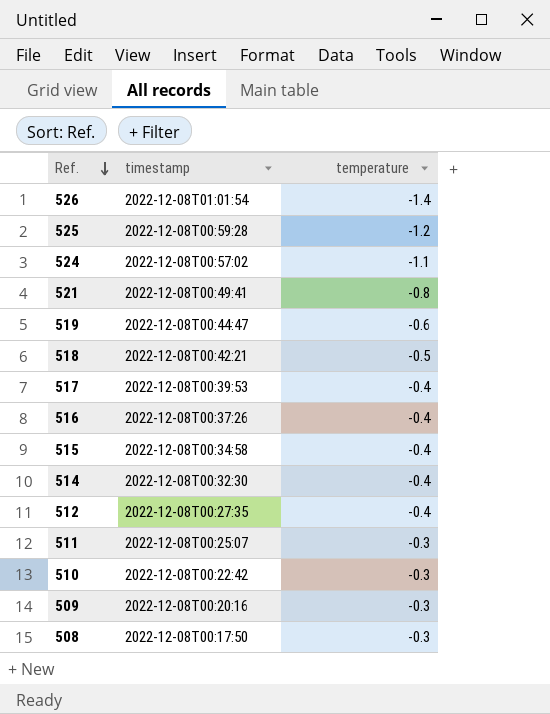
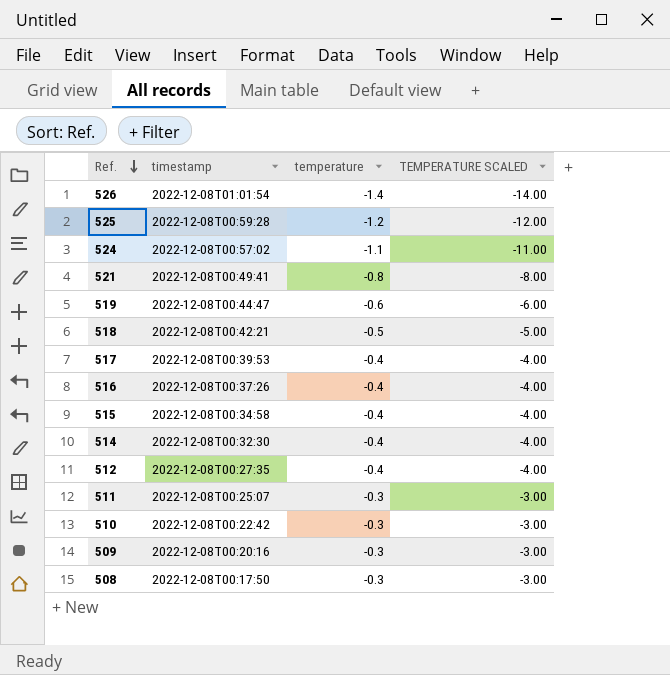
column TEMPERATURE SCALED | formula: none -> [temperature] * 10

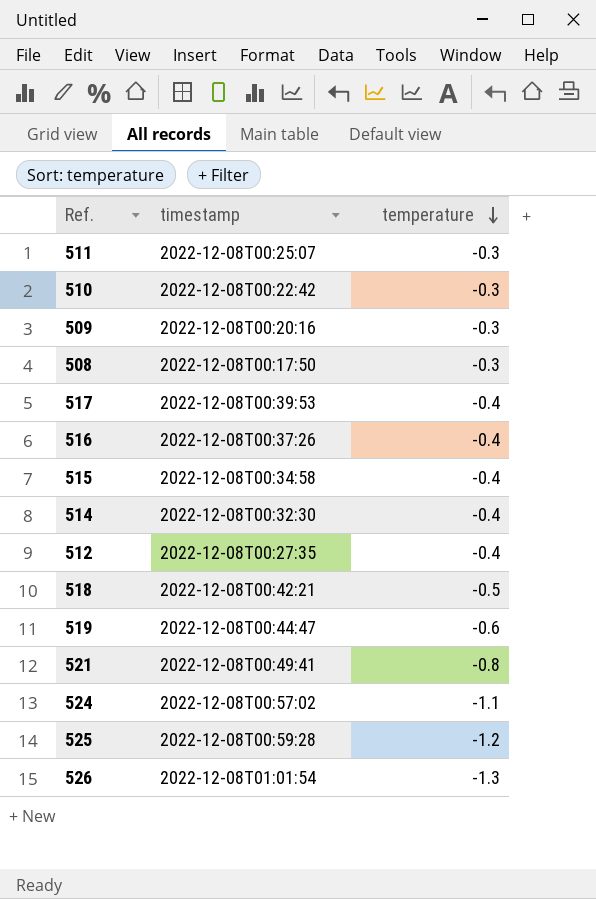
row order: Ref. descending -> temperature descending
column TEMPERATURE SCALED | formula: [temperature] * 10 -> none
526 | temperature: -1.4 -> -1.3

